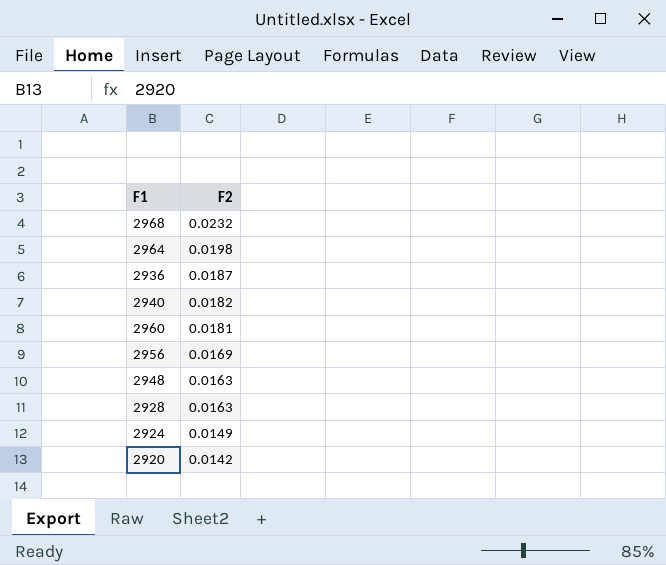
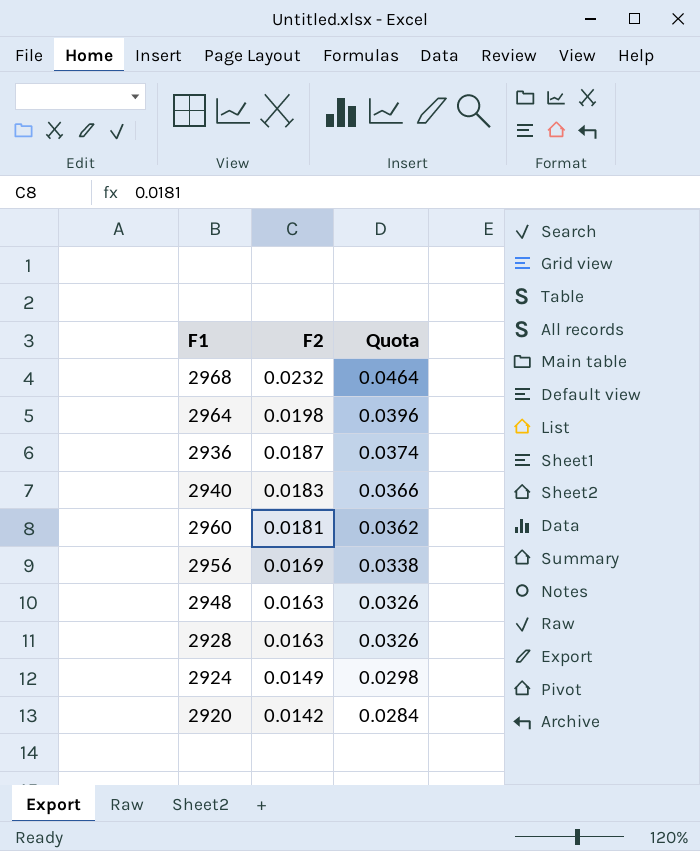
column Quota | formula: none -> [F2] * 2
2940 | F2: 0.0182 -> 0.0183

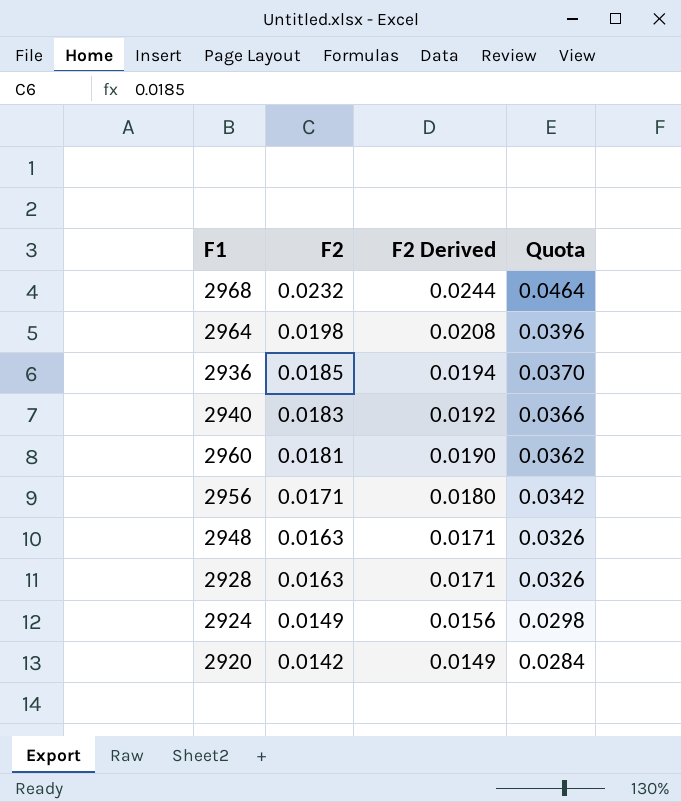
column F2 Derived | formula: none -> [F2] * 1.05
2936 | F2: 0.0187 -> 0.0185
2936 | Quota: 0.0374 -> 0.0370
2956 | F2: 0.0169 -> 0.0171
2956 | Quota: 0.0338 -> 0.0342

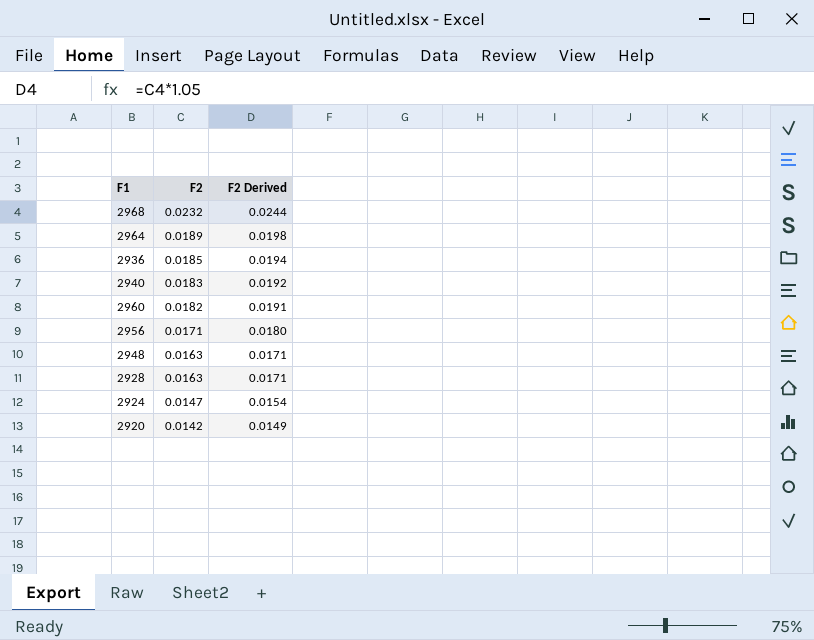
column Quota | formula: [F2] * 2 -> none
2964 | F2: 0.0198 -> 0.0189
2964 | F2 Derived: 0.0208 -> 0.0198
2960 | F2: 0.0181 -> 0.0182
2960 | F2 Derived: 0.0190 -> 0.0191
2924 | F2: 0.0149 -> 0.0147
2924 | F2 Derived: 0.0156 -> 0.0154

